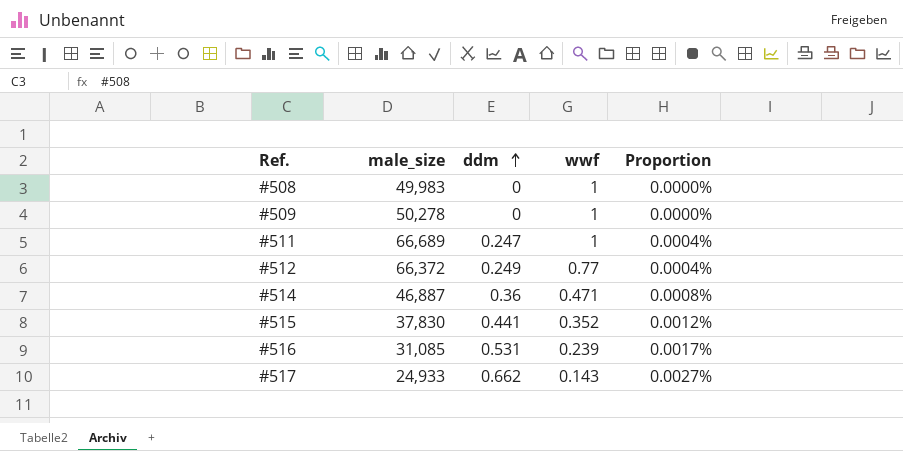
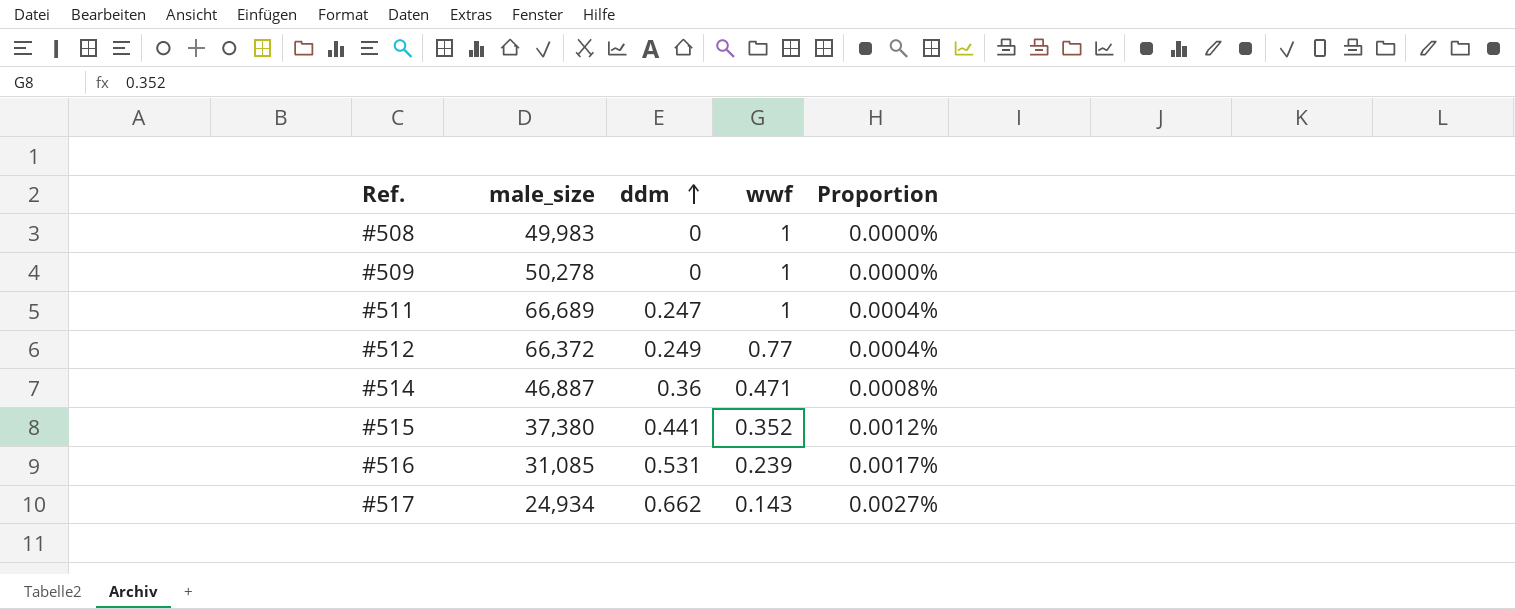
#515 | male_size: 37,830 -> 37,380
#517 | male_size: 24,933 -> 24,934

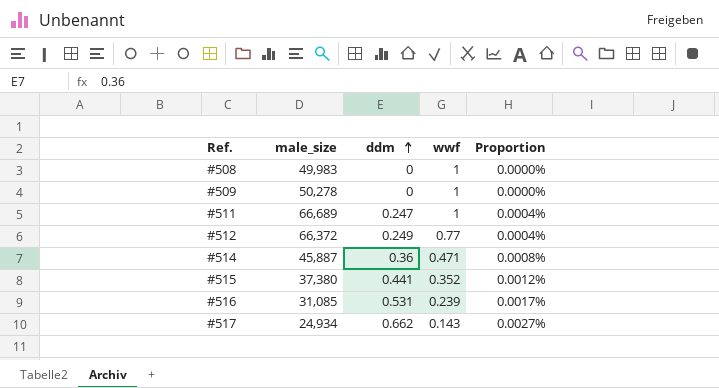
#514 | male_size: 46,887 -> 45,887

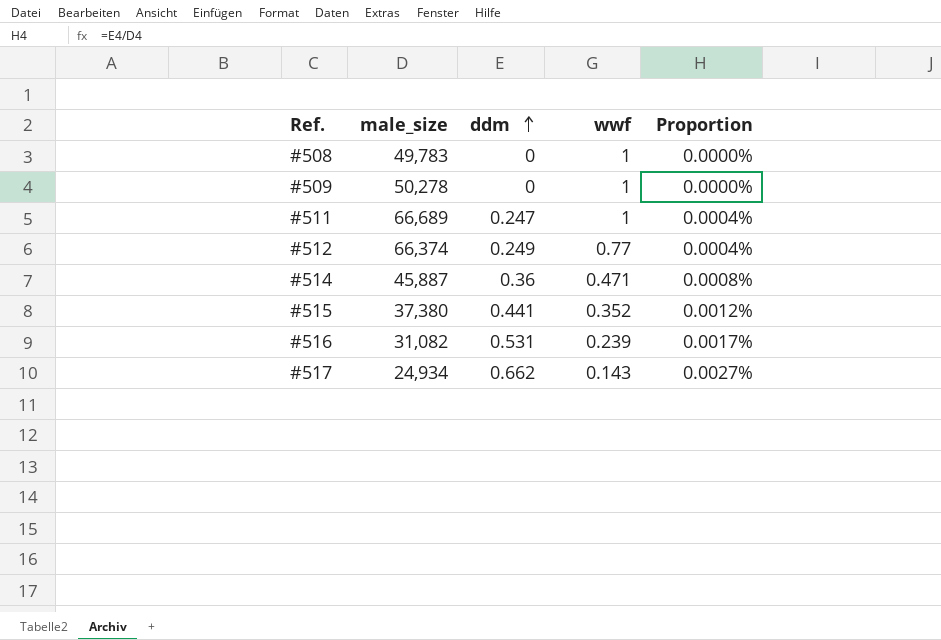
#508 | male_size: 49,983 -> 49,783
#512 | male_size: 66,372 -> 66,374
#516 | male_size: 31,085 -> 31,082

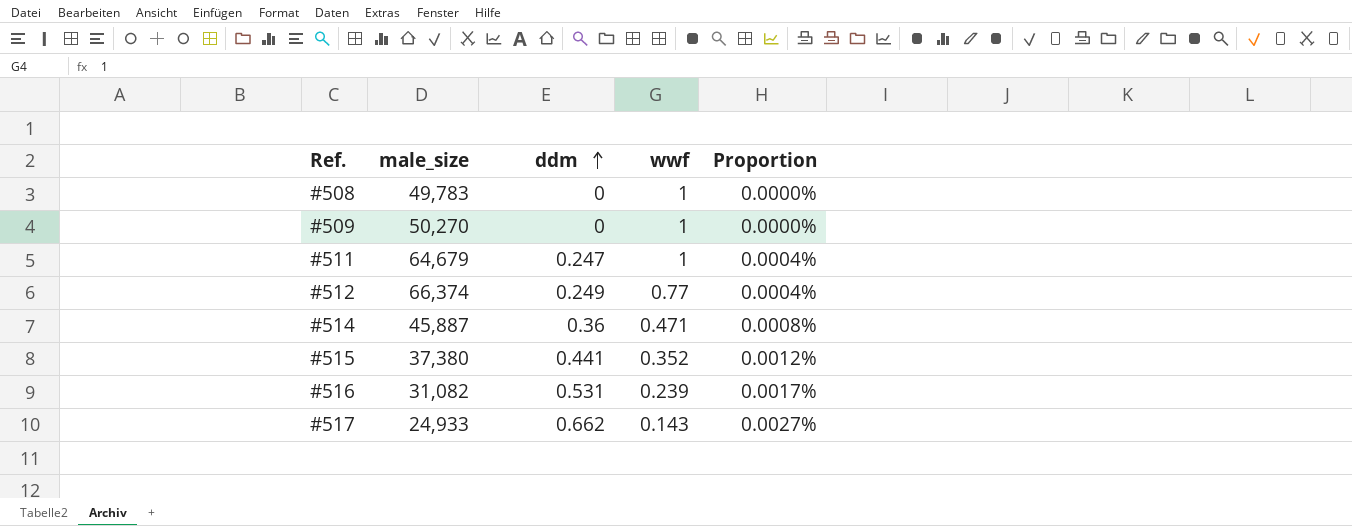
#509 | male_size: 50,278 -> 50,270
#511 | male_size: 66,689 -> 64,679
#517 | male_size: 24,934 -> 24,933

